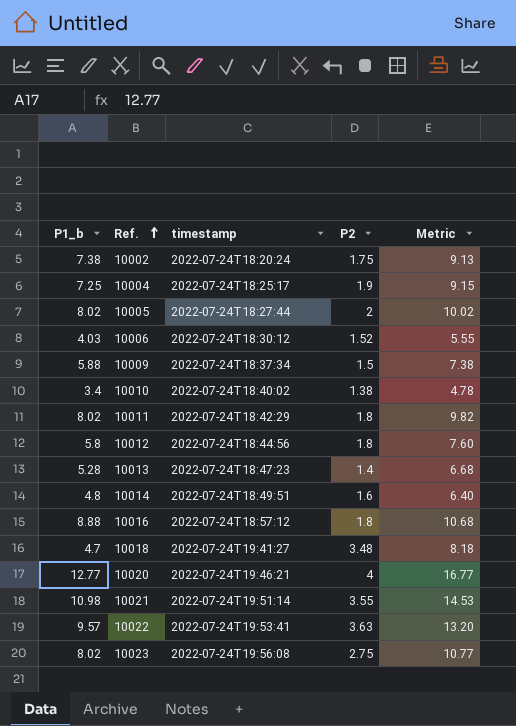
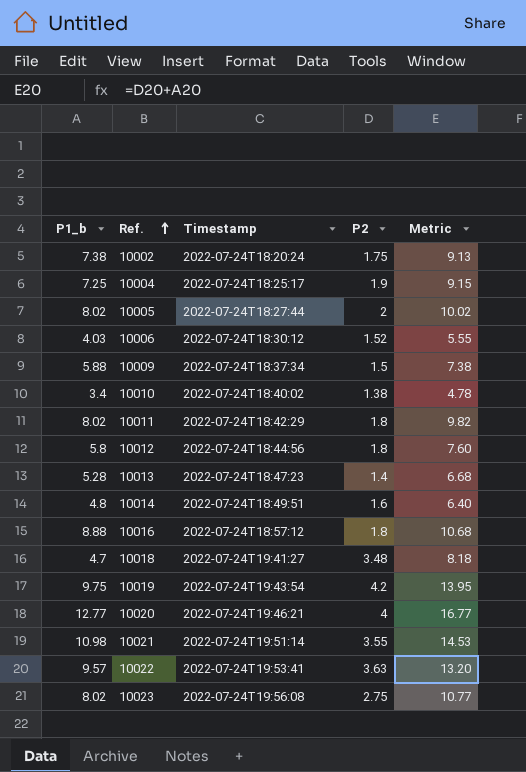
column name: timestamp -> Timestamp
row 10019: none -> 9.75 | 2022-07-24T19:43:54 | 4.2 | 13.95

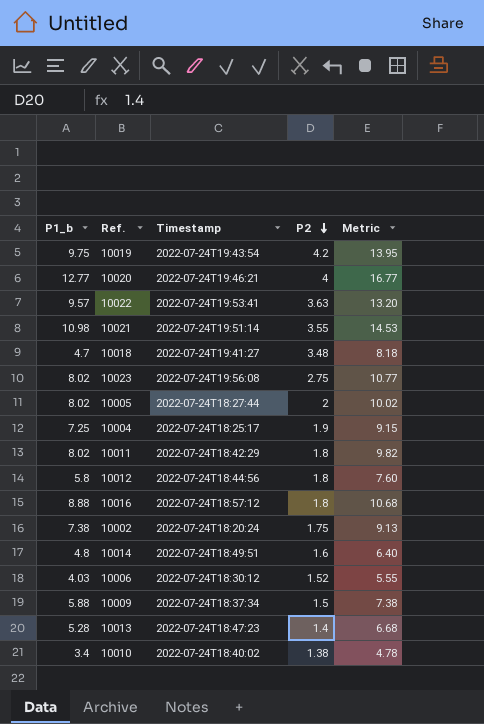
row order: Ref. ascending -> P2 descending

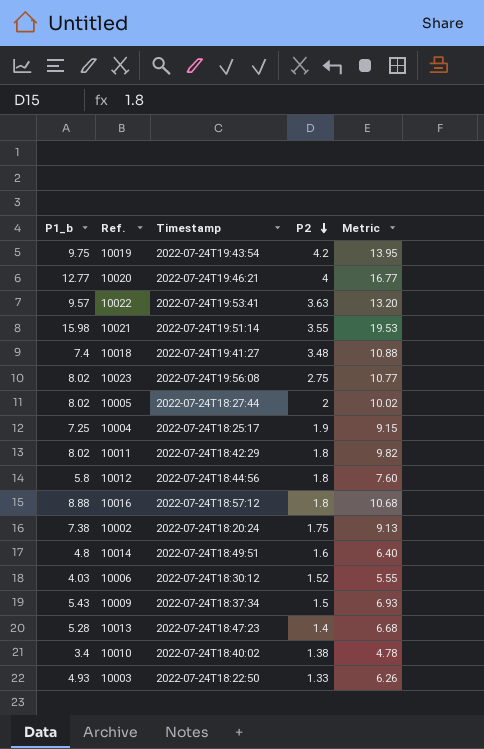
10021 | P1_b: 10.98 -> 15.98
10021 | Metric: 14.53 -> 19.53
10018 | P1_b: 4.7 -> 7.4
10018 | Metric: 8.18 -> 10.88
10009 | P1_b: 5.88 -> 5.43
10009 | Metric: 7.38 -> 6.93
row 10003: none -> 4.93 | 2022-07-24T18:22:50 | 1.33 | 6.26

